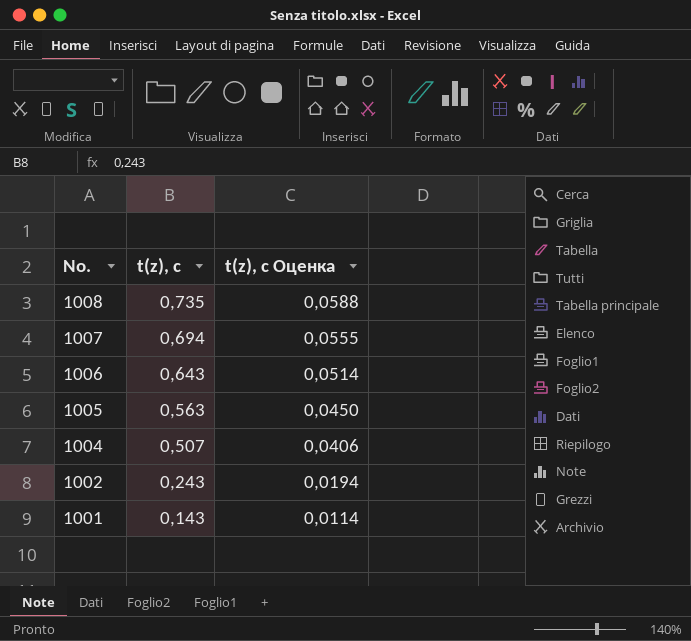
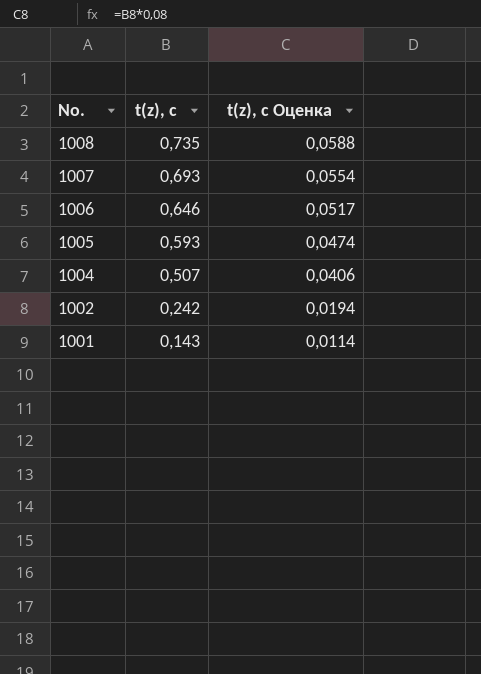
1007 | t(z), с: 0,694 -> 0,693
1007 | t(z), с Оценка: 0,0555 -> 0,0554
1006 | t(z), с: 0,643 -> 0,646
1006 | t(z), с Оценка: 0,0514 -> 0,0517
1005 | t(z), с: 0,563 -> 0,593
1005 | t(z), с Оценка: 0,0450 -> 0,0474
1002 | t(z), с: 0,243 -> 0,242

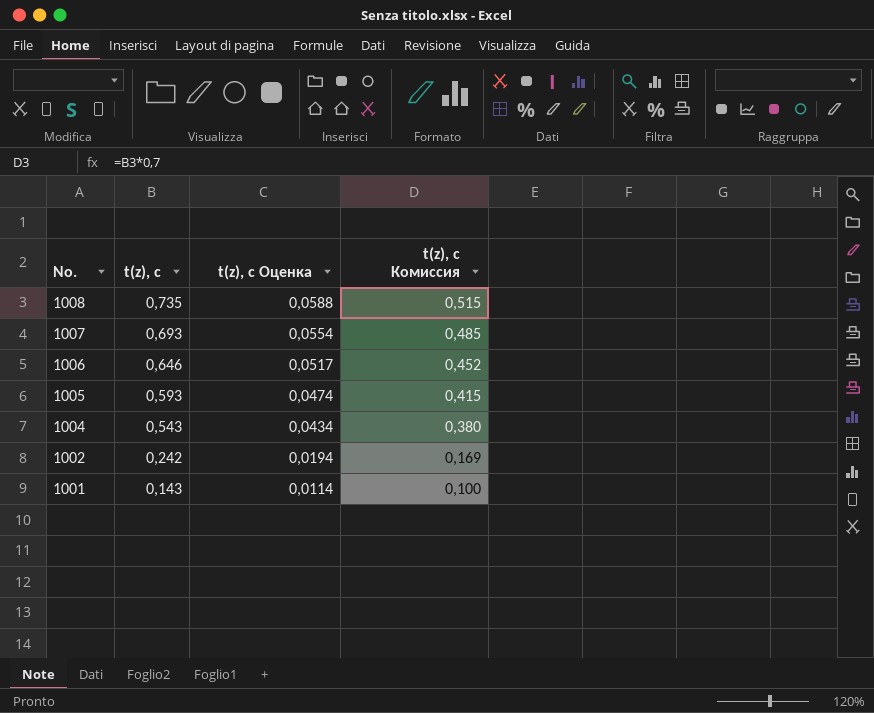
column t(z), с Комиссия | formula: none -> [t(z), с] * 0,7
1004 | t(z), с: 0,507 -> 0,543
1004 | t(z), с Оценка: 0,0406 -> 0,0434

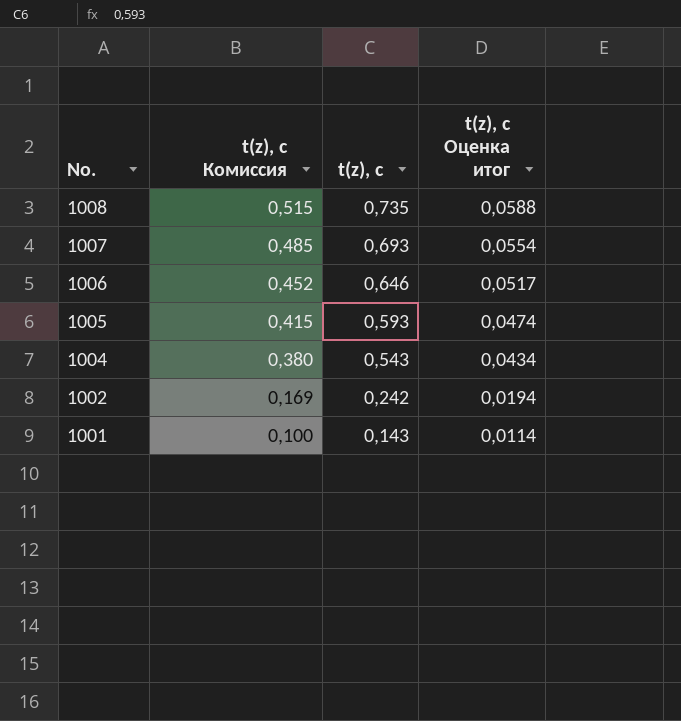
column t(z), с Комиссия | position: 4 -> 2
column name: t(z), с Оценка -> t(z), с Оценка итог

